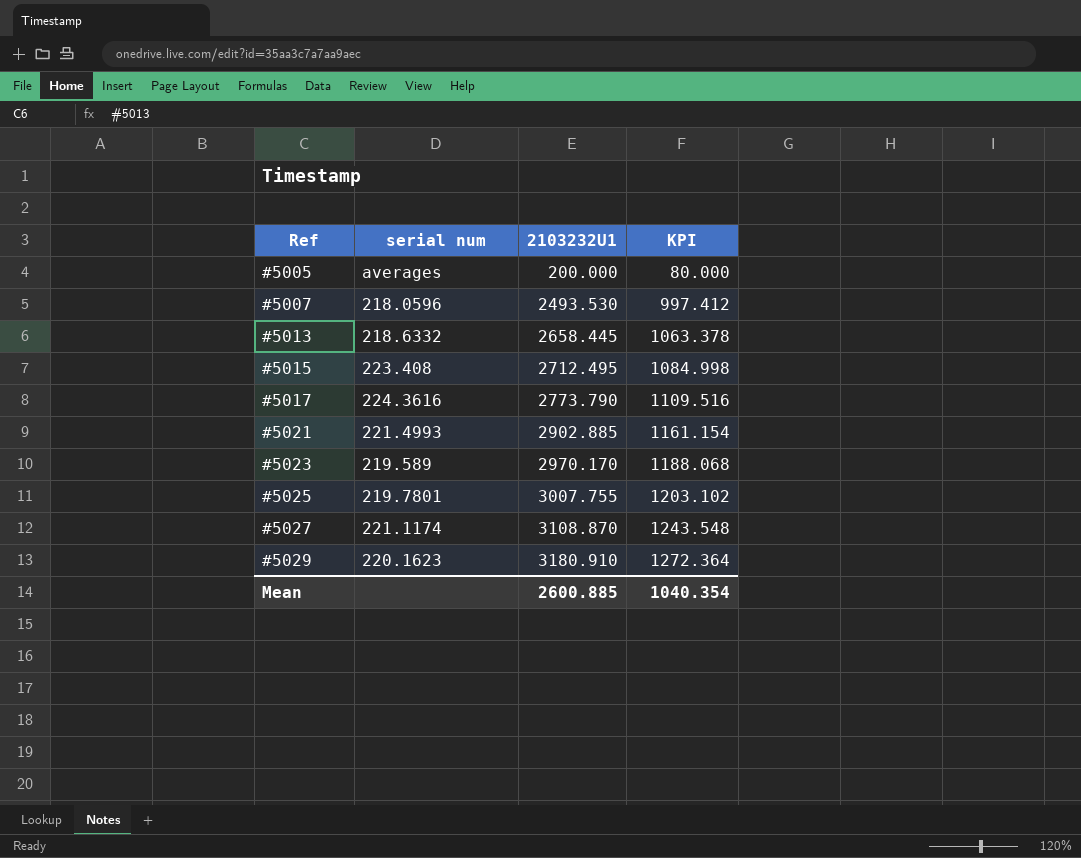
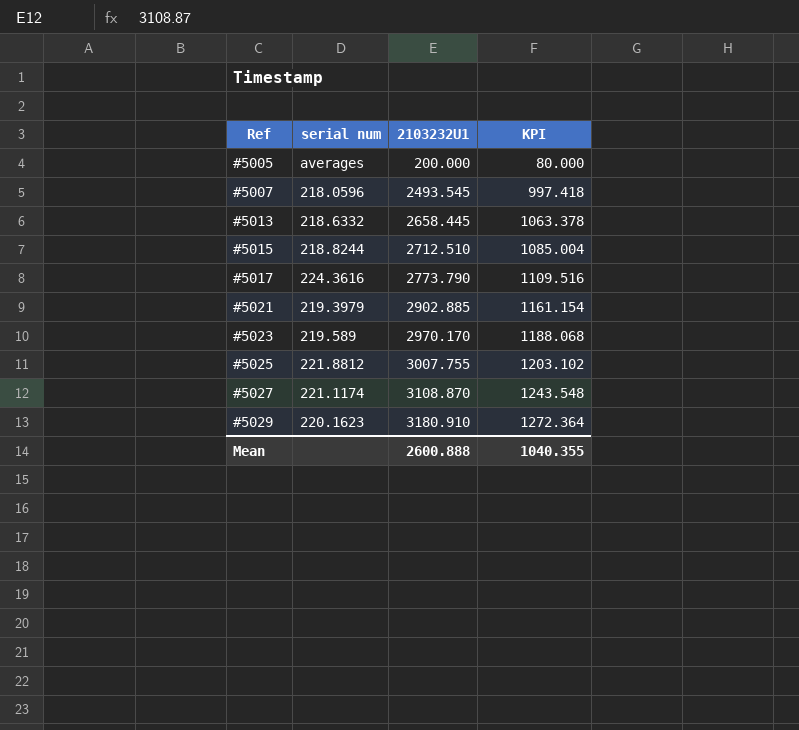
#5007 | 2103232U1: 2493.530 -> 2493.545
#5007 | KPI: 997.412 -> 997.418
#5015 | serial num: 223.408 -> 218.8244
#5015 | 2103232U1: 2712.495 -> 2712.510
#5015 | KPI: 1084.998 -> 1085.004
#5021 | serial num: 221.4993 -> 219.3979
#5025 | serial num: 219.7801 -> 221.8812
Mean | 2103232U1: 2600.885 -> 2600.888
Mean | KPI: 1040.354 -> 1040.355

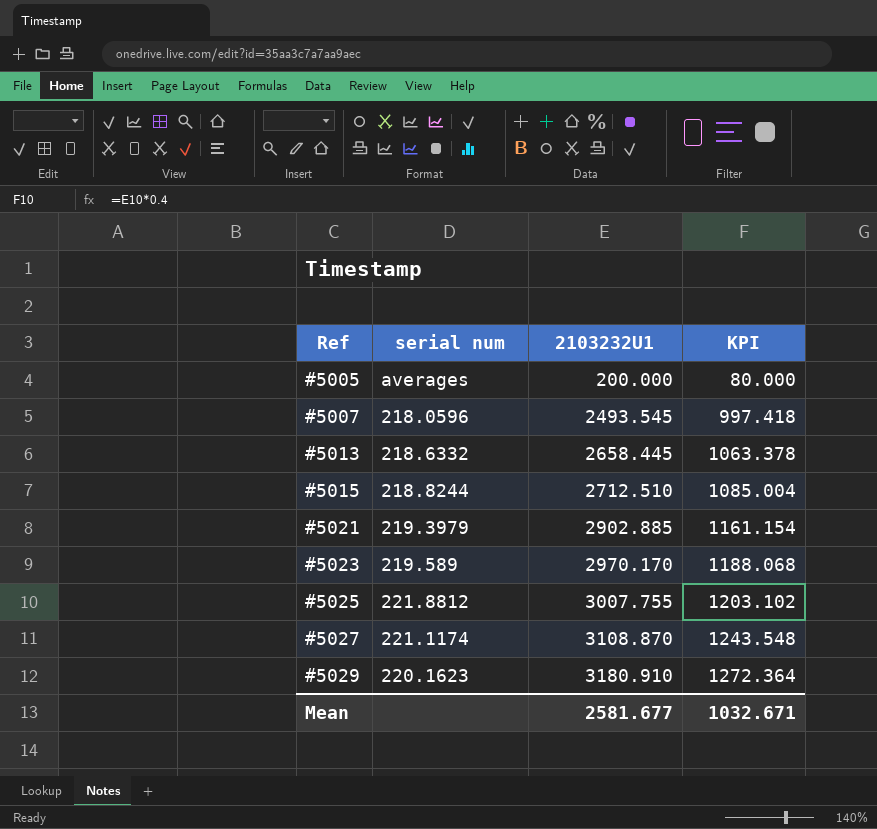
row #5017: 224.3616 | 2773.790 | 1109.516 -> none
Mean | 2103232U1: 2600.888 -> 2581.677
Mean | KPI: 1040.355 -> 1032.671

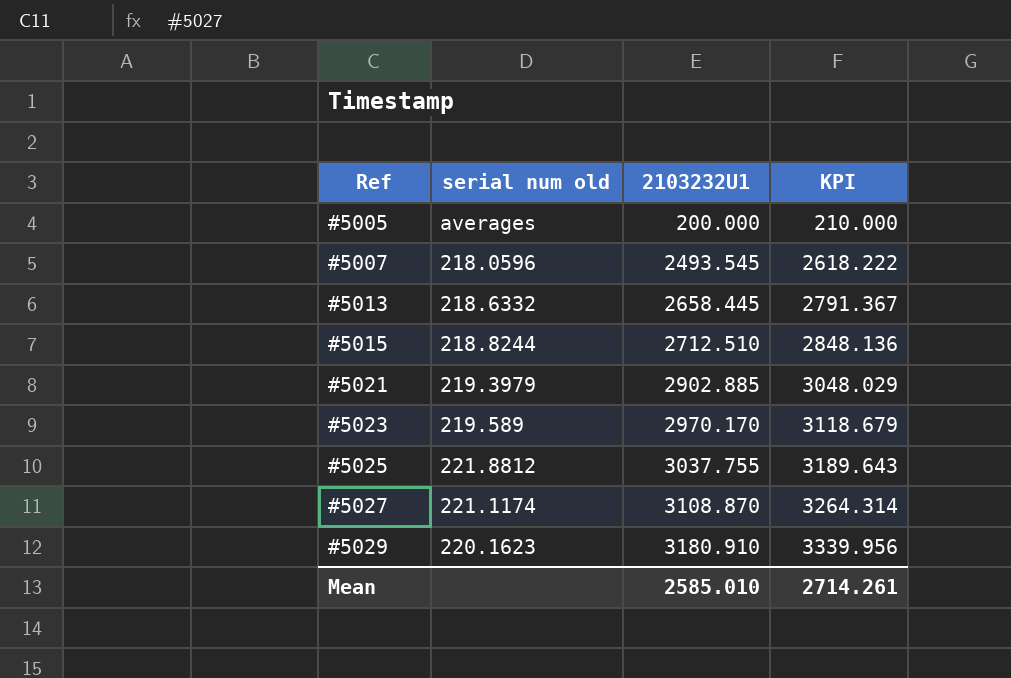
column name: serial num -> serial num old
column KPI | formula: [2103232U1] * 0.4 -> [2103232U1] * 1.05
#5025 | 2103232U1: 3007.755 -> 3037.755
Mean | 2103232U1: 2581.677 -> 2585.010
Mean | KPI: 1032.671 -> 2714.261

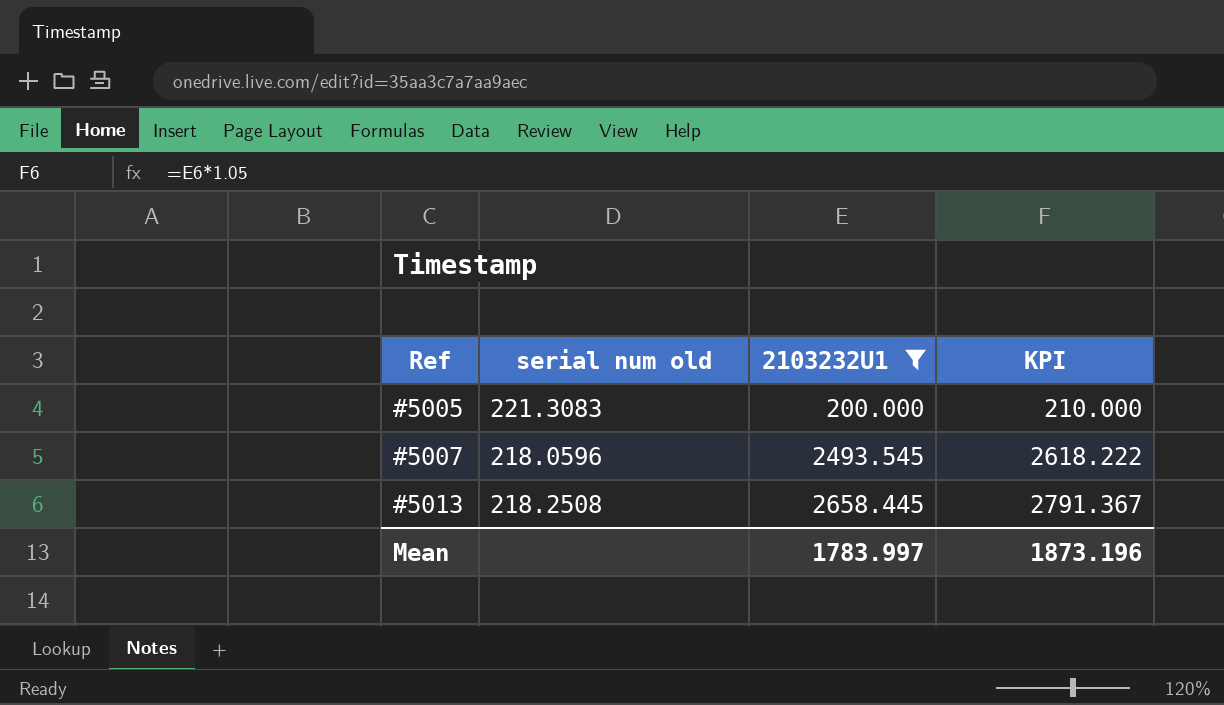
filter: none -> 2103232U1 <= 2658.445
#5005 | serial num old: averages -> 221.3083
#5013 | serial num old: 218.6332 -> 218.2508
Mean | 2103232U1: 2585.010 -> 1783.997
Mean | KPI: 2714.261 -> 1873.196

